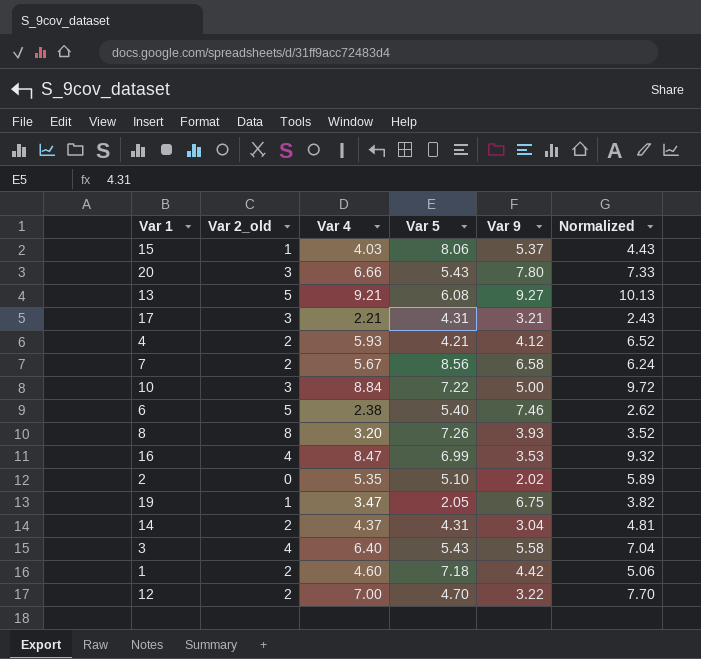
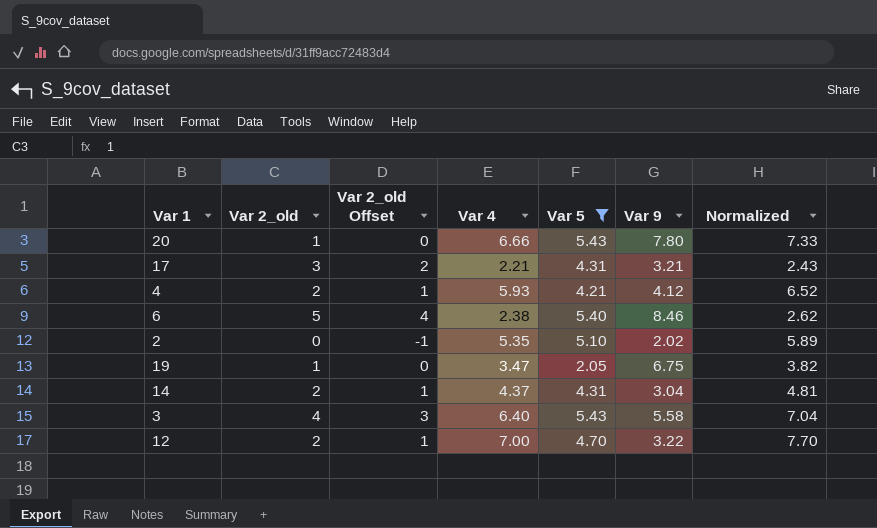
filter: none -> Var 5 <= 5.43
column Var 2_old Offset | formula: none -> [Var 2_old] - 1
20 | Var 2_old: 3 -> 1
6 | Var 9: 7.46 -> 8.46

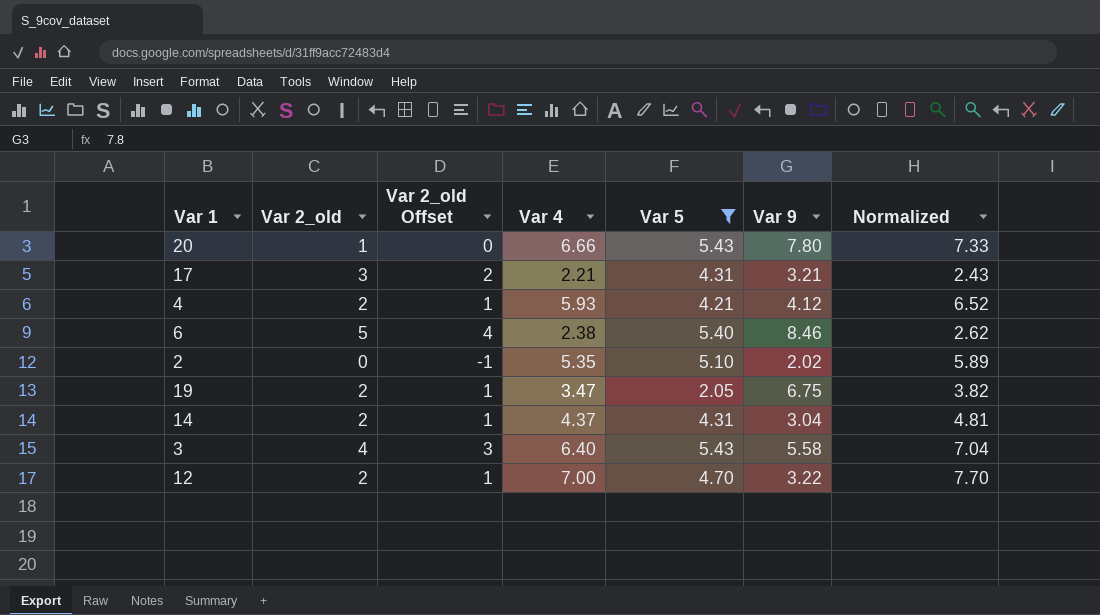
19 | Var 2_old: 1 -> 2
19 | Var 2_old Offset: 0 -> 1

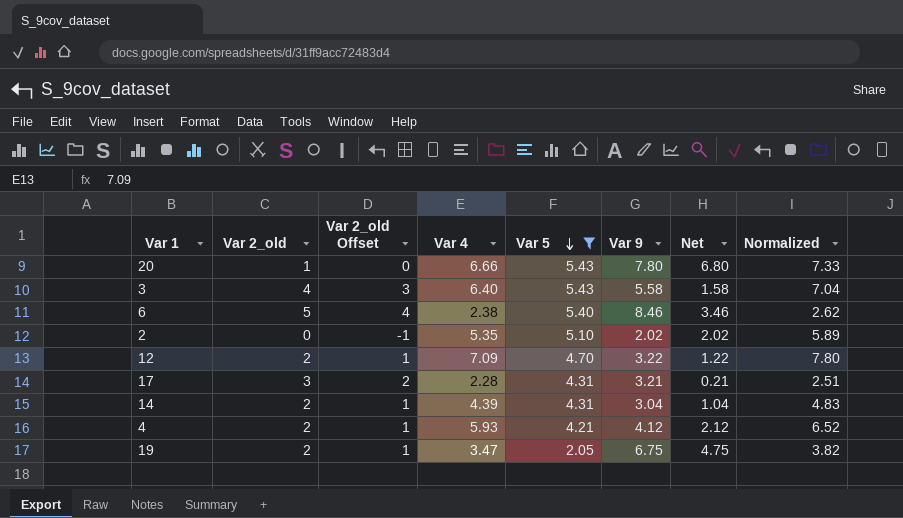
row order: none -> Var 5 descending
column Net | formula: none -> [Var 9] - [Var 2_old]
12 | Var 4: 7.00 -> 7.09
12 | Normalized: 7.70 -> 7.80
17 | Var 4: 2.21 -> 2.28
17 | Normalized: 2.43 -> 2.51
14 | Var 4: 4.37 -> 4.39
14 | Normalized: 4.81 -> 4.83

